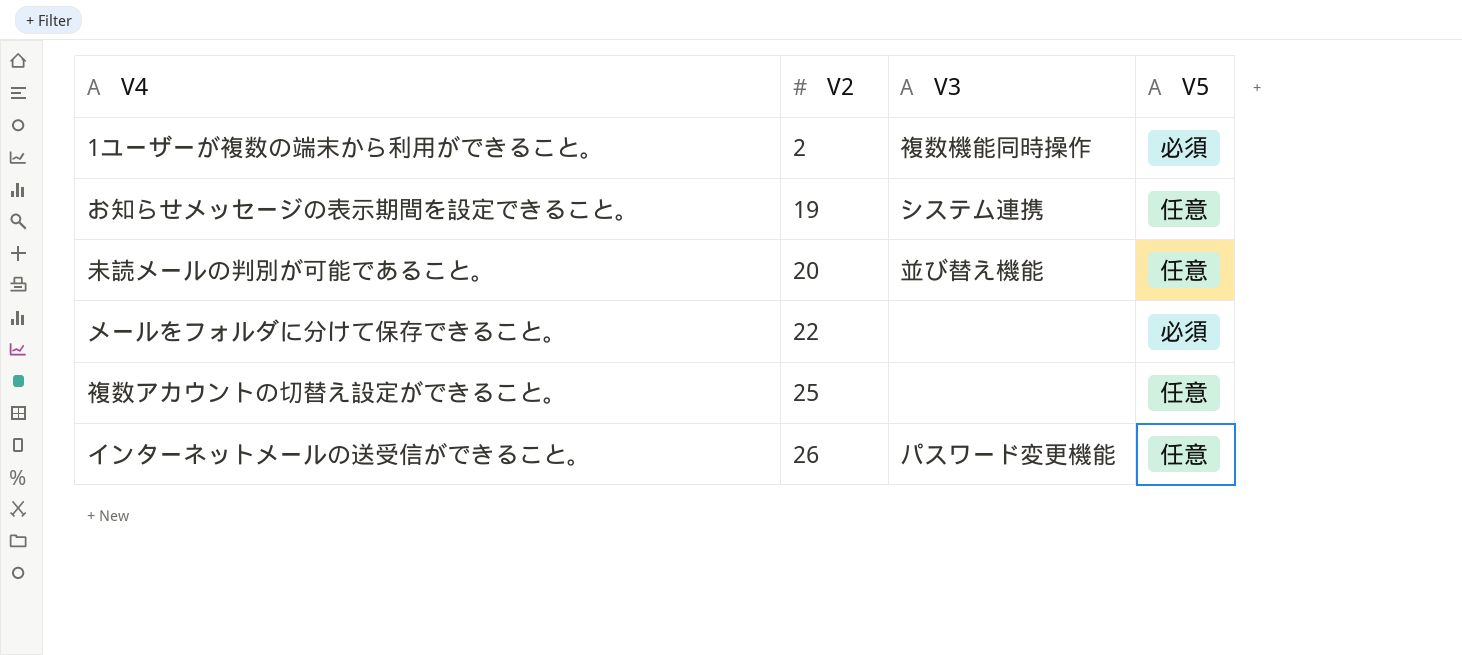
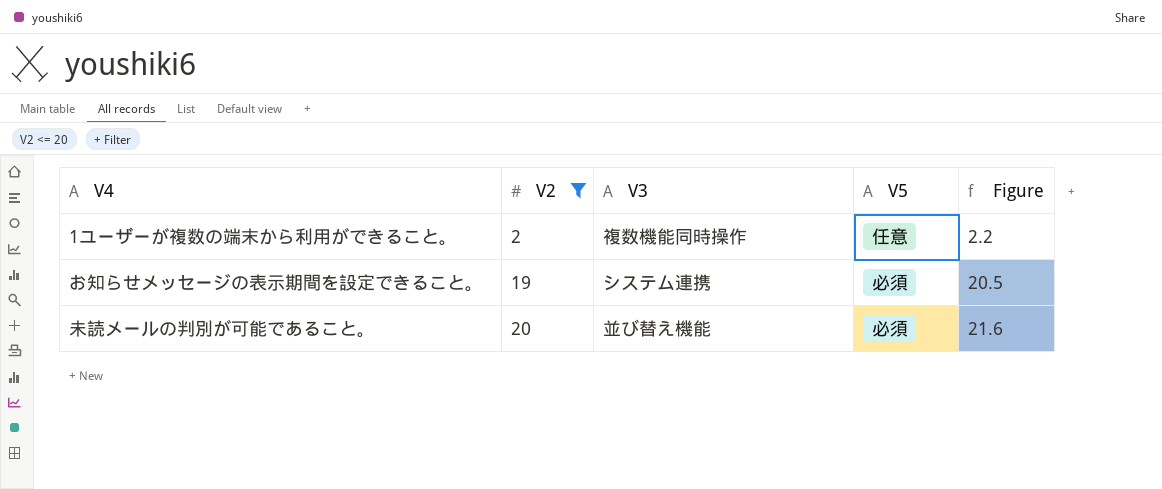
filter: none -> V2 <= 20
column Figure | formula: none -> [V2] * 1.08
1ユーザーが複数の端末から利用ができること。 | V5: 必須 -> 任意
お知らせメッセージの表示期間を設定できること。 | V5: 任意 -> 必須
未読メールの判別が可能であること。 | V5: 任意 -> 必須

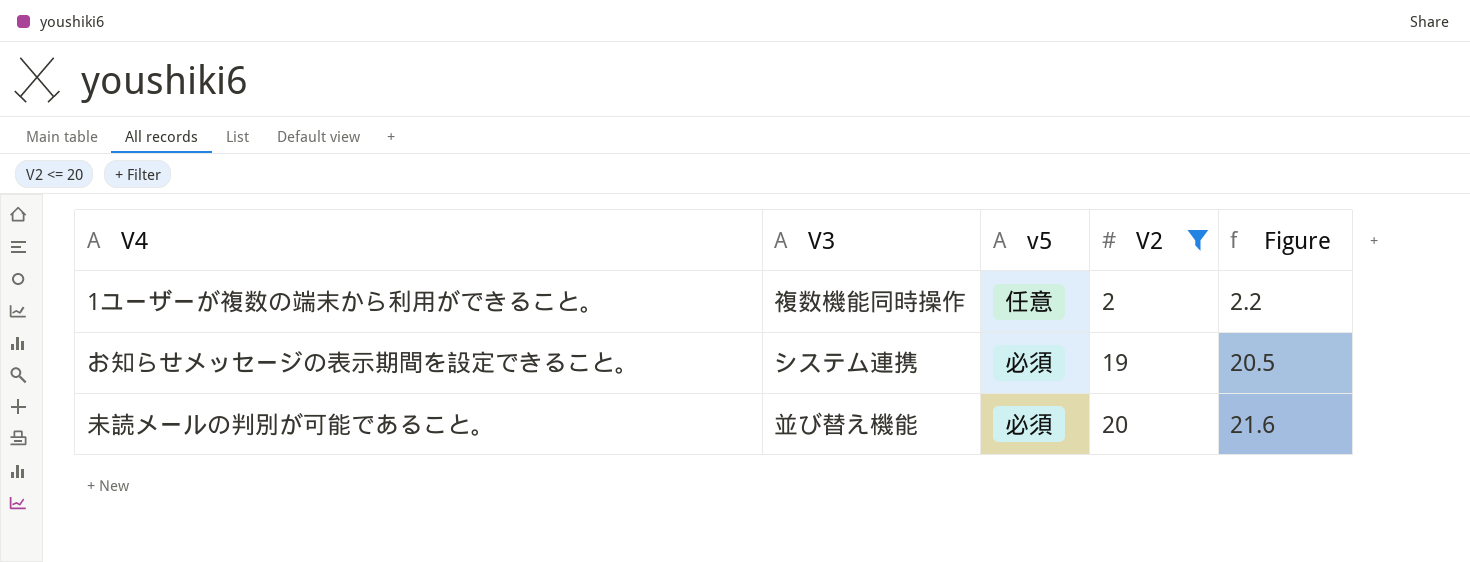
column name: V5 -> v5
column V2 | position: 2 -> 4

